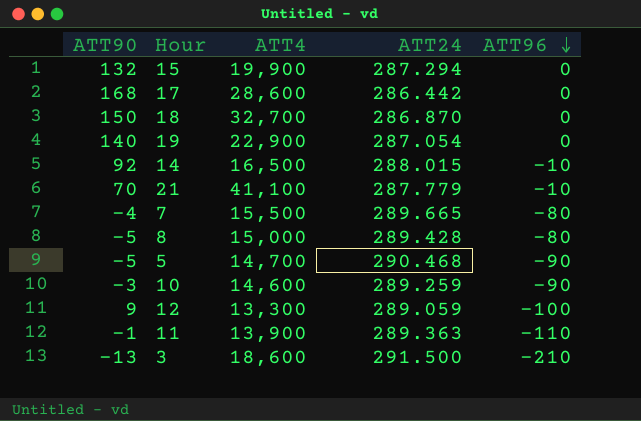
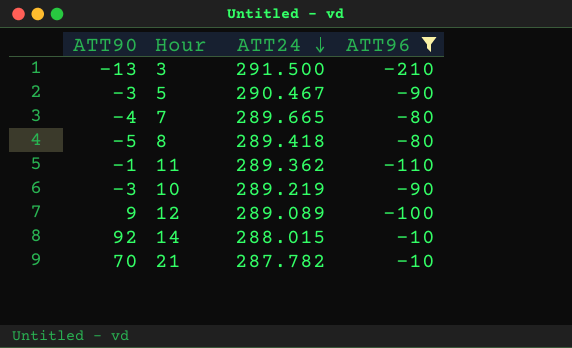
filter: none -> ATT96 != 0
row order: ATT96 descending -> ATT24 descending
column ATT4 | position: 3 -> none
5 | ATT90: -5 -> -3
5 | ATT24: 290.468 -> 290.467
8 | ATT24: 289.428 -> 289.418
11 | ATT24: 289.363 -> 289.362
10 | ATT24: 289.259 -> 289.219
12 | ATT24: 289.059 -> 289.089
21 | ATT24: 287.779 -> 287.782

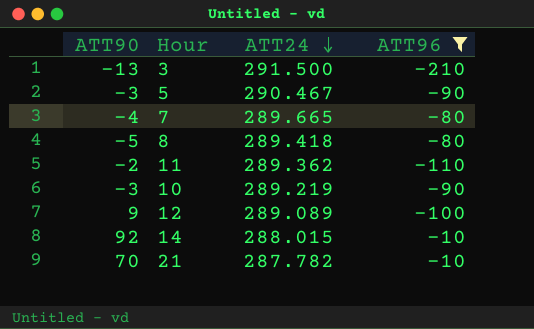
11 | ATT90: -1 -> -2

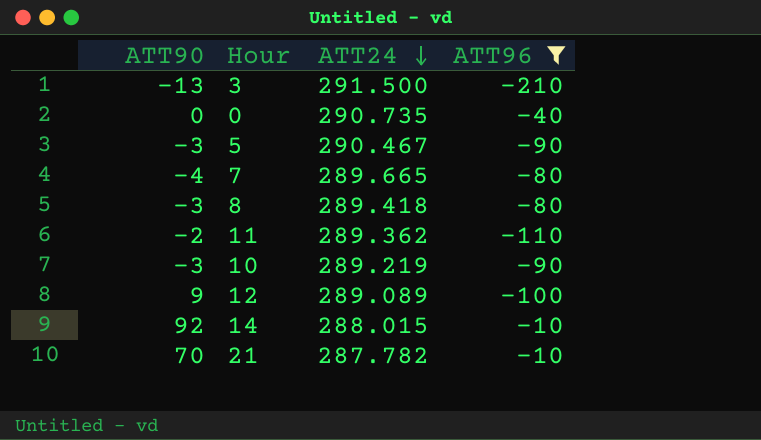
row 0: none -> 0 | 290.735 | -40
8 | ATT90: -5 -> -3

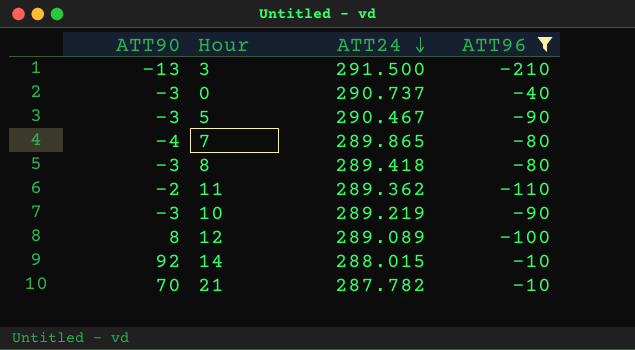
0 | ATT90: 0 -> -3
0 | ATT24: 290.735 -> 290.737
7 | ATT24: 289.665 -> 289.865
12 | ATT90: 9 -> 8

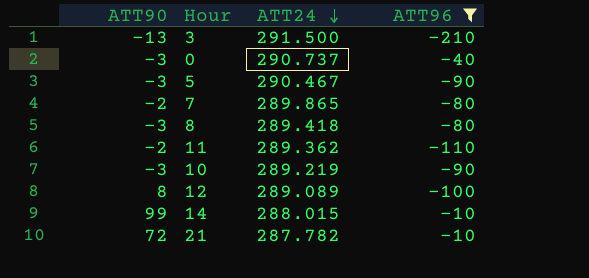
7 | ATT90: -4 -> -2
14 | ATT90: 92 -> 99
21 | ATT90: 70 -> 72

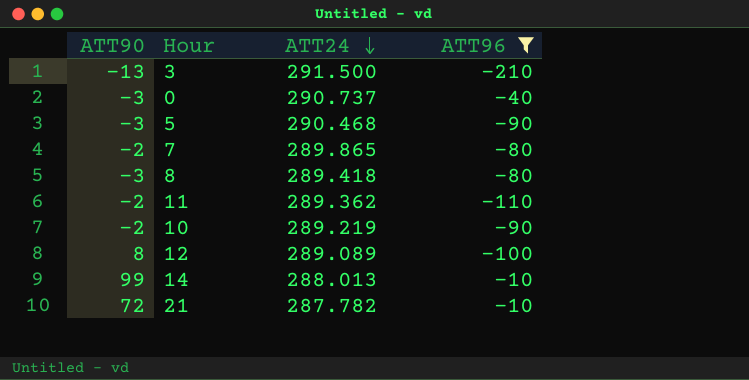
5 | ATT24: 290.467 -> 290.468
10 | ATT90: -3 -> -2
14 | ATT24: 288.015 -> 288.013

